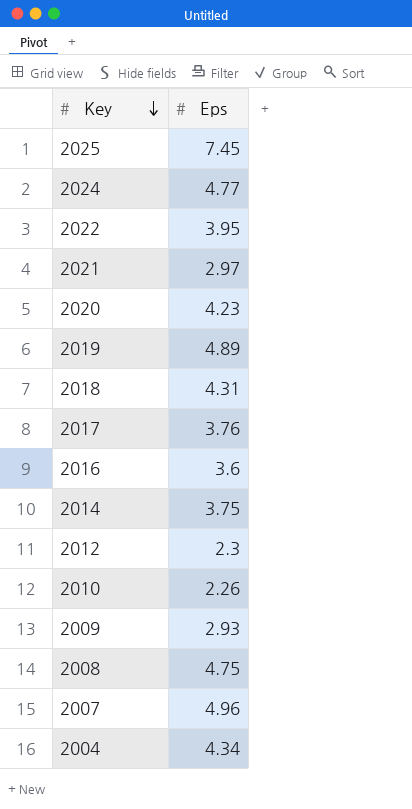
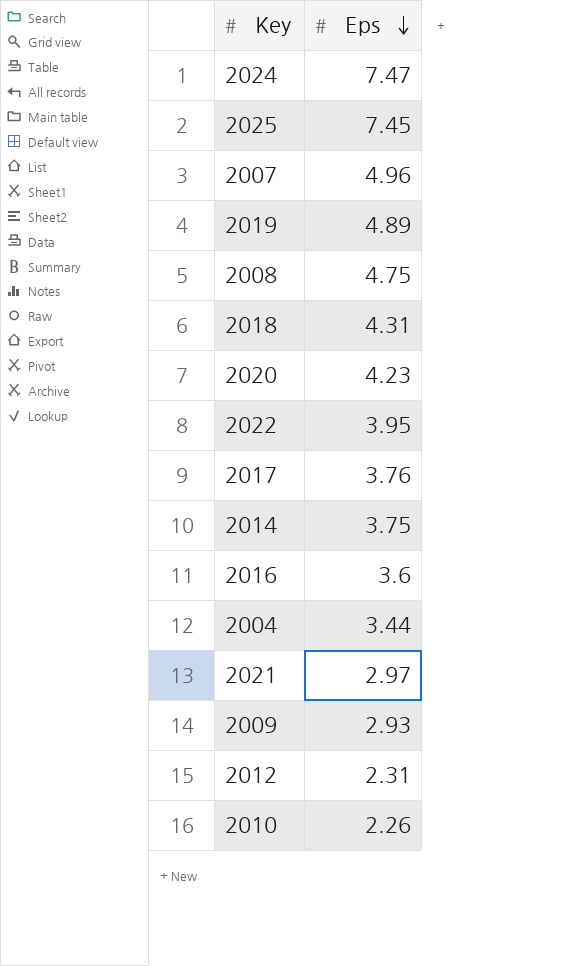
row order: Key descending -> Eps descending
2024 | Eps: 4.77 -> 7.47
2004 | Eps: 4.34 -> 3.44
2012 | Eps: 2.3 -> 2.31

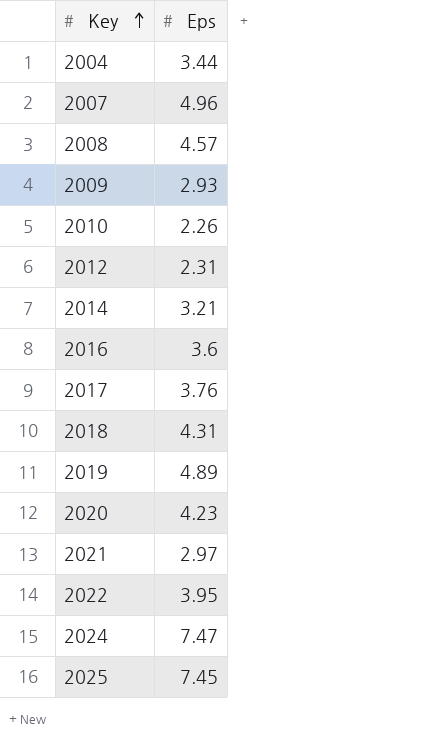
row order: Eps descending -> Key ascending
2008 | Eps: 4.75 -> 4.57
2014 | Eps: 3.75 -> 3.21

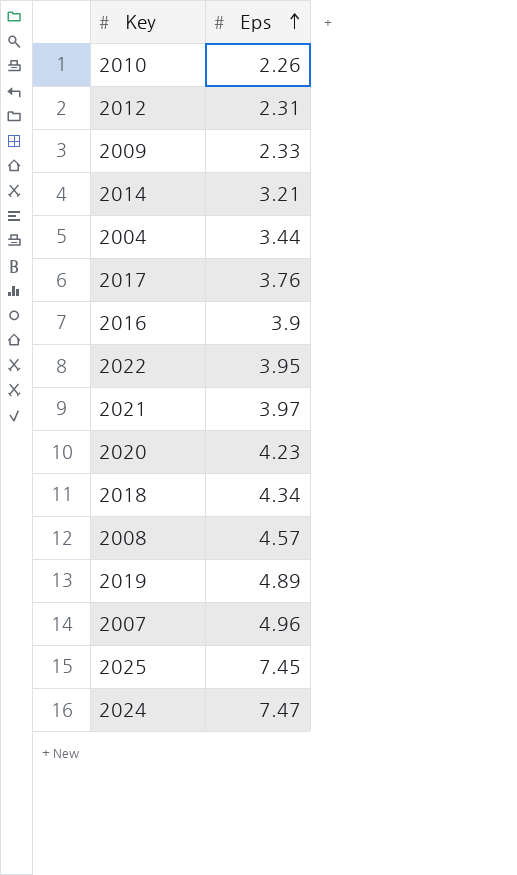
row order: Key ascending -> Eps ascending
2009 | Eps: 2.93 -> 2.33
2016 | Eps: 3.6 -> 3.9
2021 | Eps: 2.97 -> 3.97
2018 | Eps: 4.31 -> 4.34

